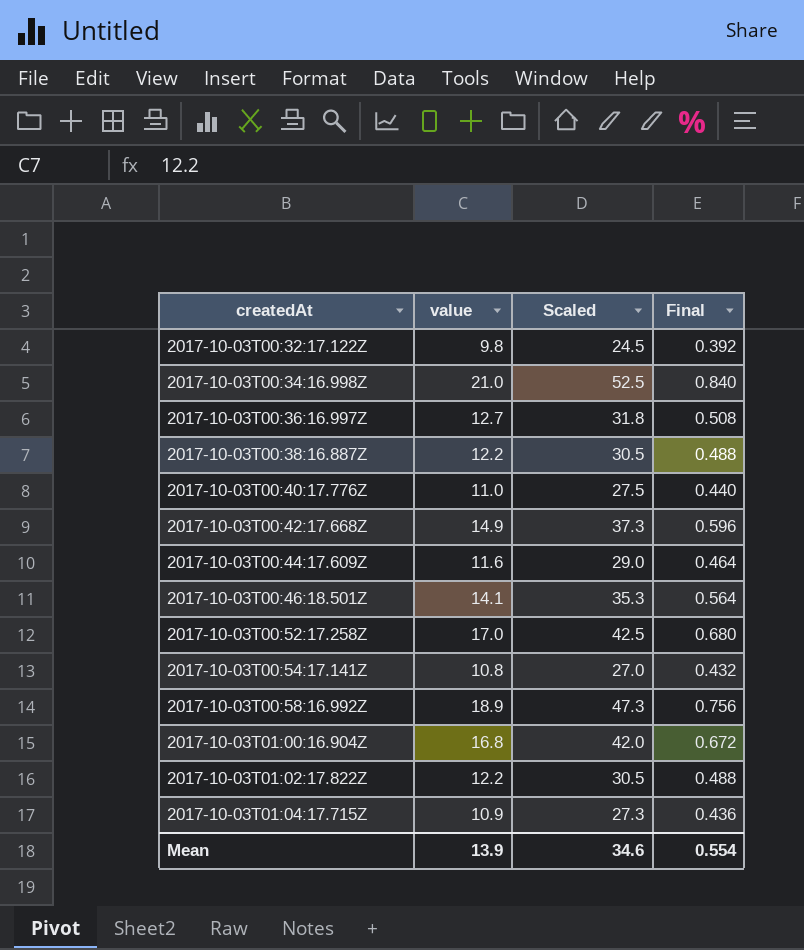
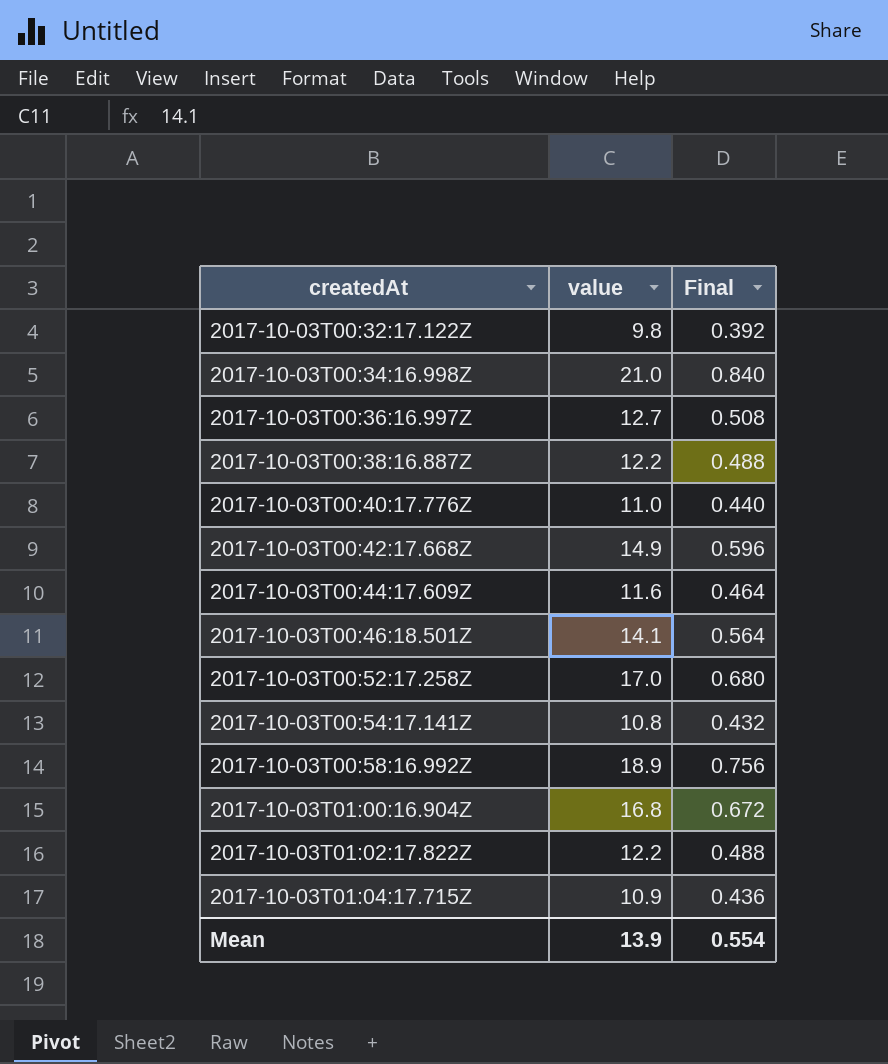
column Scaled | formula: [value] * 2.5 -> none

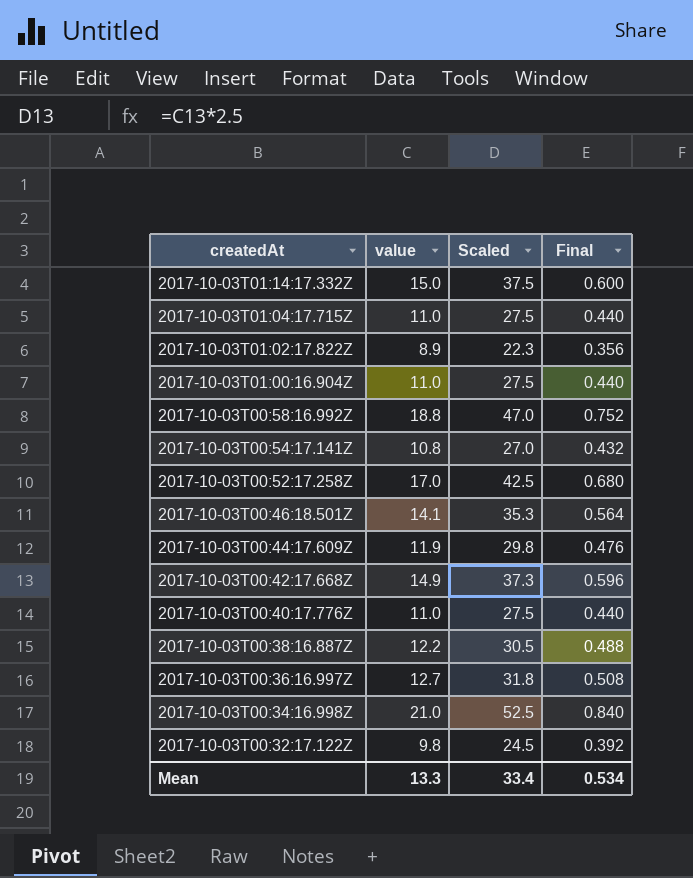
row order: createdAt ascending -> createdAt descending
column Scaled | formula: none -> [value] * 2.5
row 2017-10-03T01:14:17.332Z: none -> 15.0 | 37.5 | 0.600
2017-10-03T01:04:17.715Z | value: 10.9 -> 11.0
2017-10-03T01:04:17.715Z | Final: 0.436 -> 0.440
2017-10-03T01:02:17.822Z | value: 12.2 -> 8.9
2017-10-03T01:02:17.822Z | Final: 0.488 -> 0.356
2017-10-03T01:00:16.904Z | value: 16.8 -> 11.0
2017-10-03T01:00:16.904Z | Final: 0.672 -> 0.440
2017-10-03T00:58:16.992Z | value: 18.9 -> 18.8
2017-10-03T00:58:16.992Z | Final: 0.756 -> 0.752
2017-10-03T00:44:17.609Z | value: 11.6 -> 11.9
2017-10-03T00:44:17.609Z | Final: 0.464 -> 0.476
Mean | value: 13.9 -> 13.3
Mean | Final: 0.554 -> 0.534

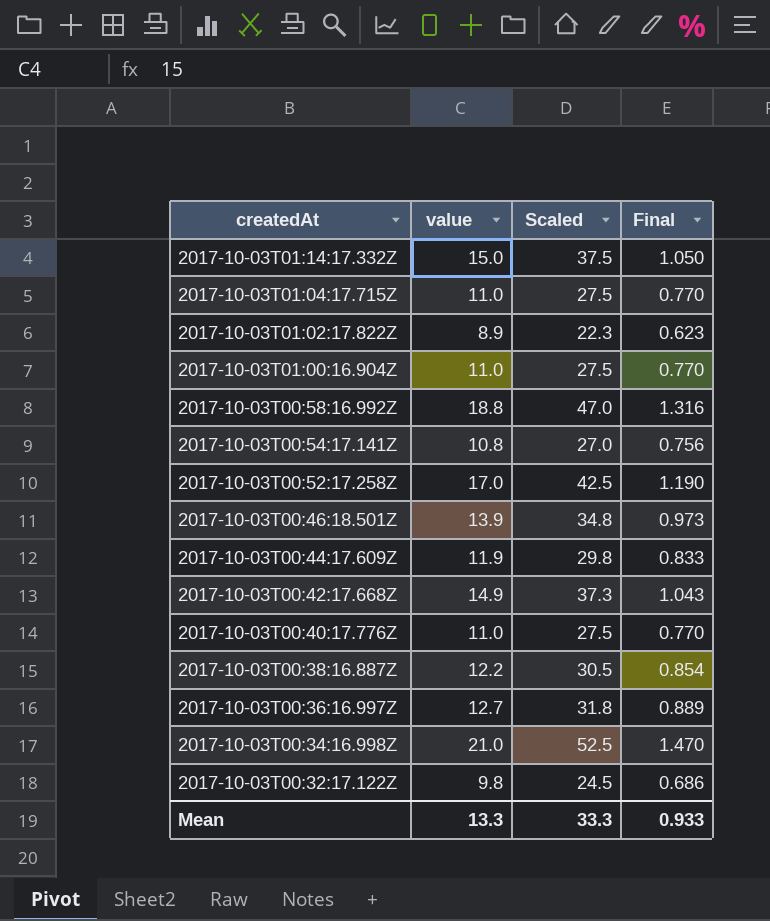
column Final | formula: [value] * 0.04 -> [value] * 0.07
2017-10-03T00:46:18.501Z | value: 14.1 -> 13.9
2017-10-03T00:46:18.501Z | Scaled: 35.3 -> 34.8
Mean | Scaled: 33.4 -> 33.3
Mean | Final: 0.534 -> 0.933

